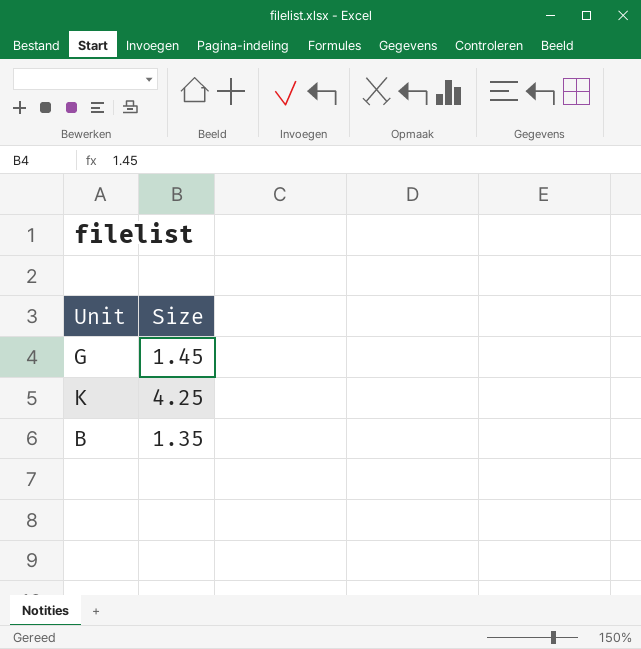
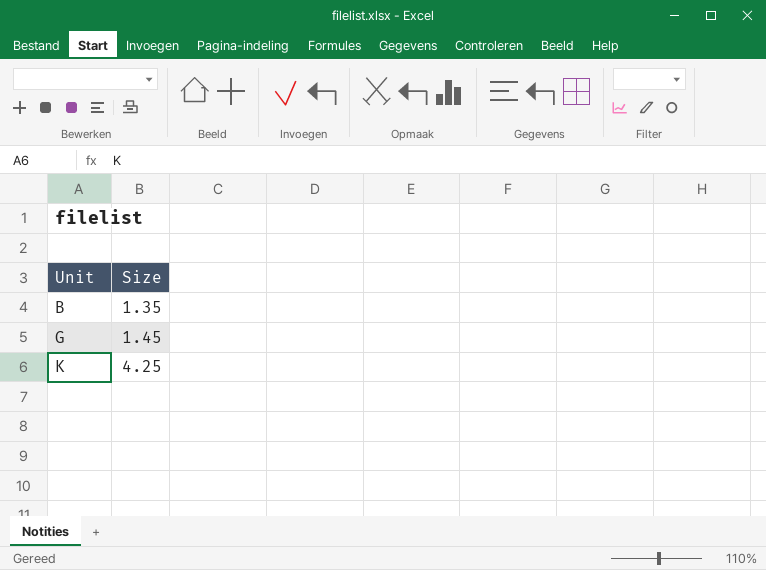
row order: none -> Unit ascending

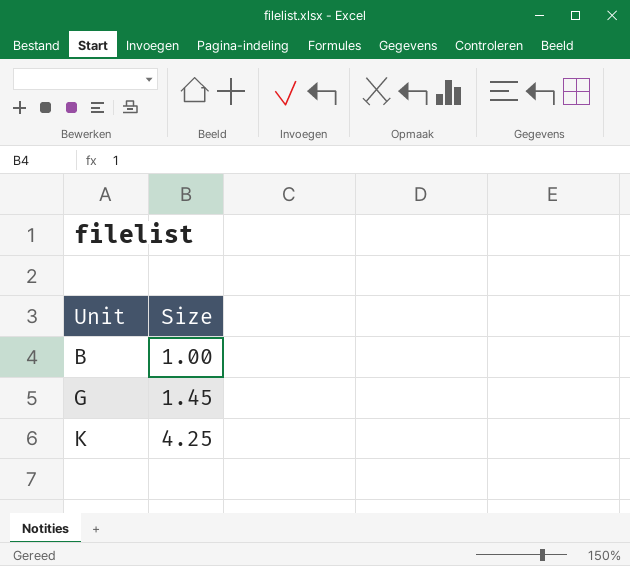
B | Size: 1.35 -> 1.00

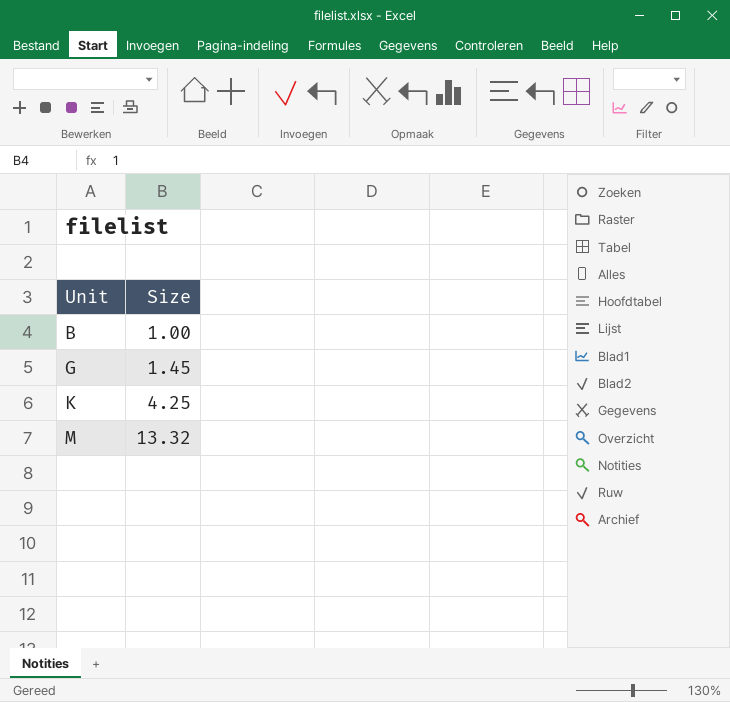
row M: none -> 13.32

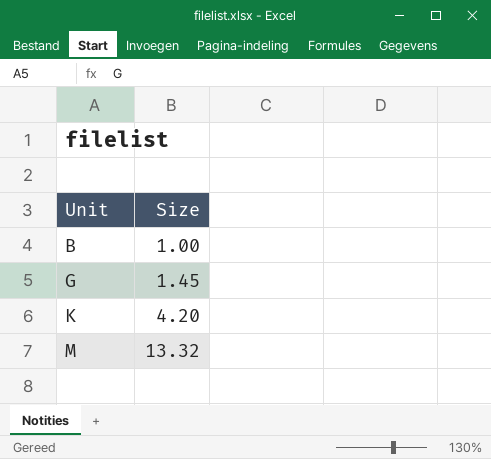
K | Size: 4.25 -> 4.20

